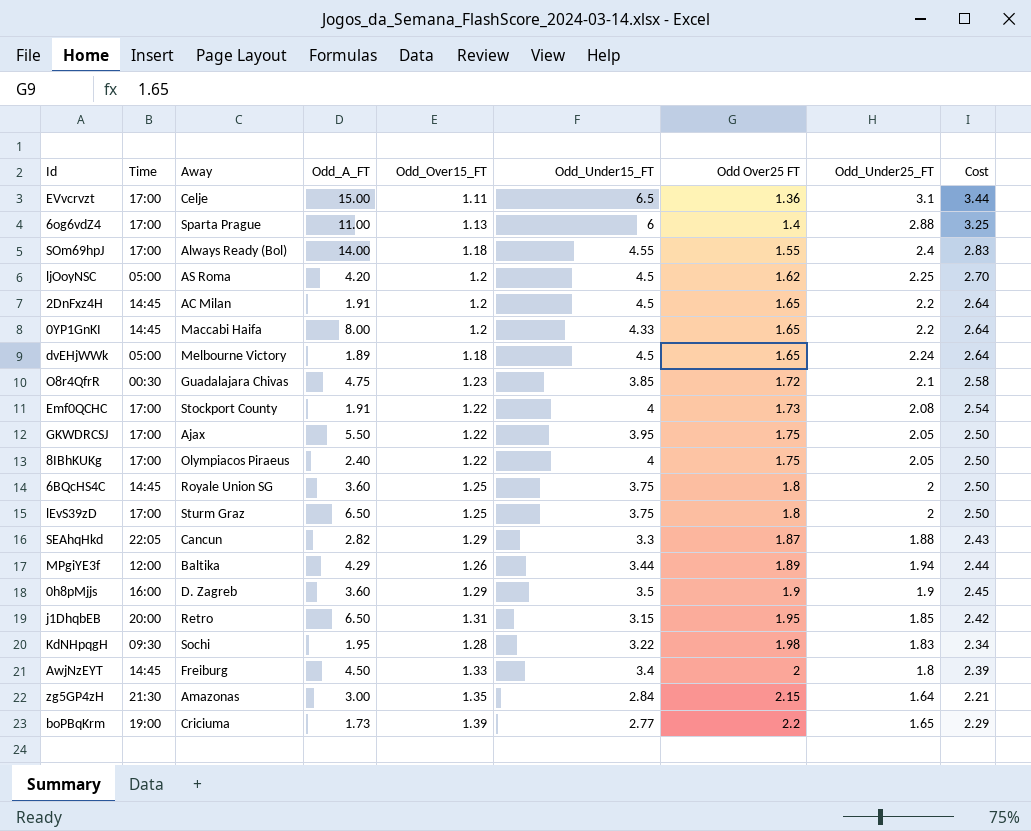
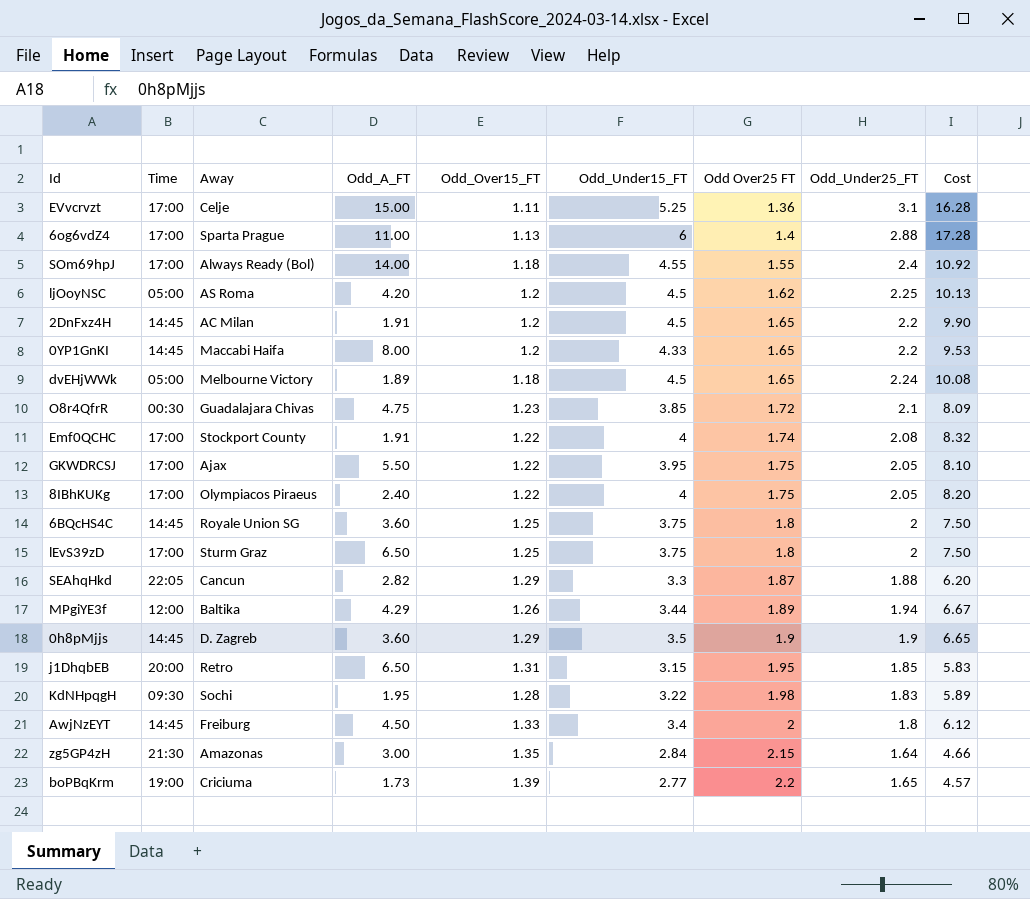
column Cost | formula: [Odd_Over15_FT] * [Odd_Under25_FT] -> [Odd_Under15_FT] * [Odd_Under25_FT]
EVvcrvzt | Odd_Under15_FT: 6.5 -> 5.25
Emf0QCHC | Odd Over25 FT: 1.73 -> 1.74
0h8pMjjs | Time: 16:00 -> 14:45

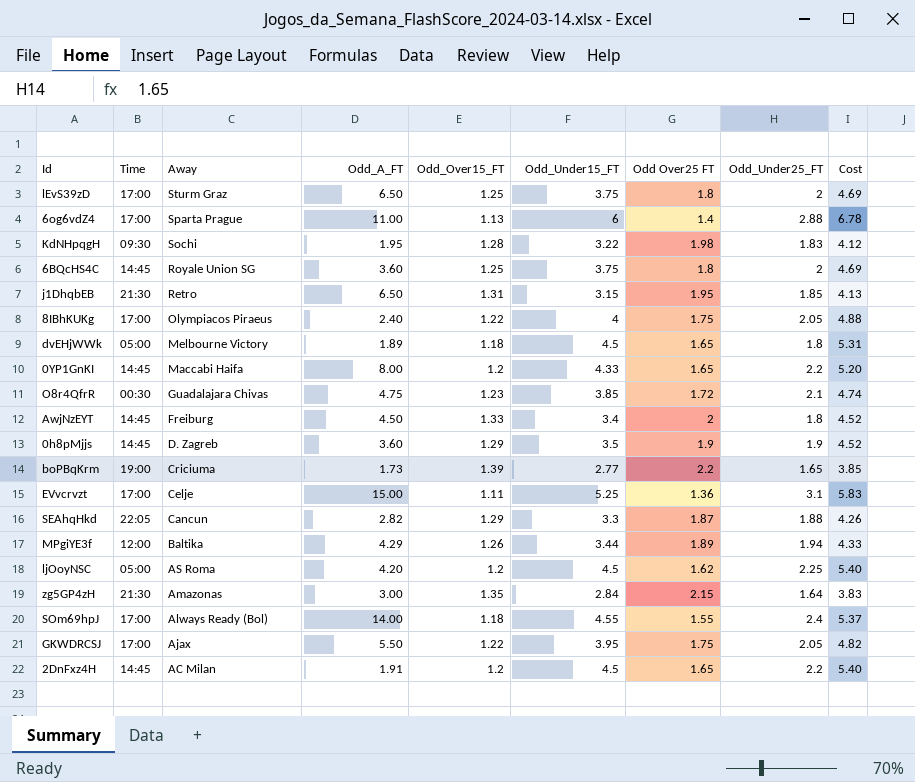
row order: Odd Over25 FT ascending -> Away descending
column Cost | formula: [Odd_Under15_FT] * [Odd_Under25_FT] -> [Odd_Over15_FT] * [Odd_Under15_FT]
row Emf0QCHC: 17:00 | Stockport County | 1.91 | 1.22 | 4 | 1.74 | 2.08 | 8.32 -> none
j1DhqbEB | Time: 20:00 -> 21:30
dvEHjWWk | Odd_Under25_FT: 2.24 -> 1.8

